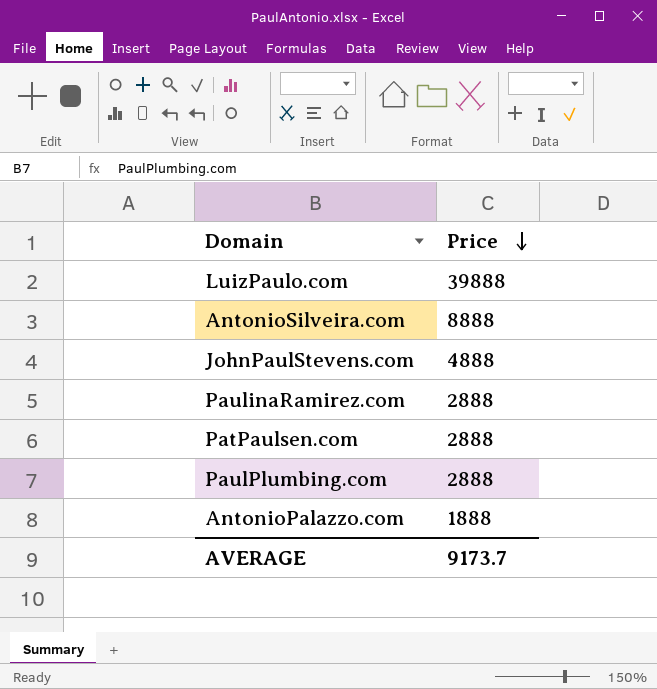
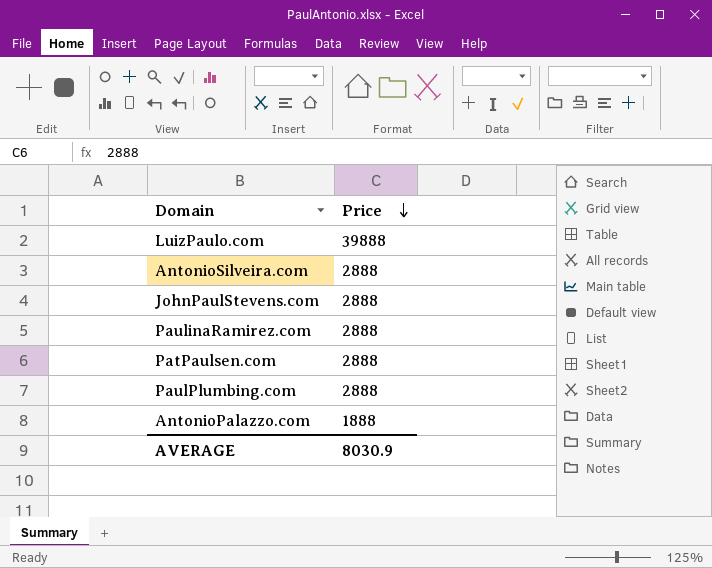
AntonioSilveira.com | Price: 8888 -> 2888
JohnPaulStevens.com | Price: 4888 -> 2888
AVERAGE | Price: 9173.7 -> 8030.9

